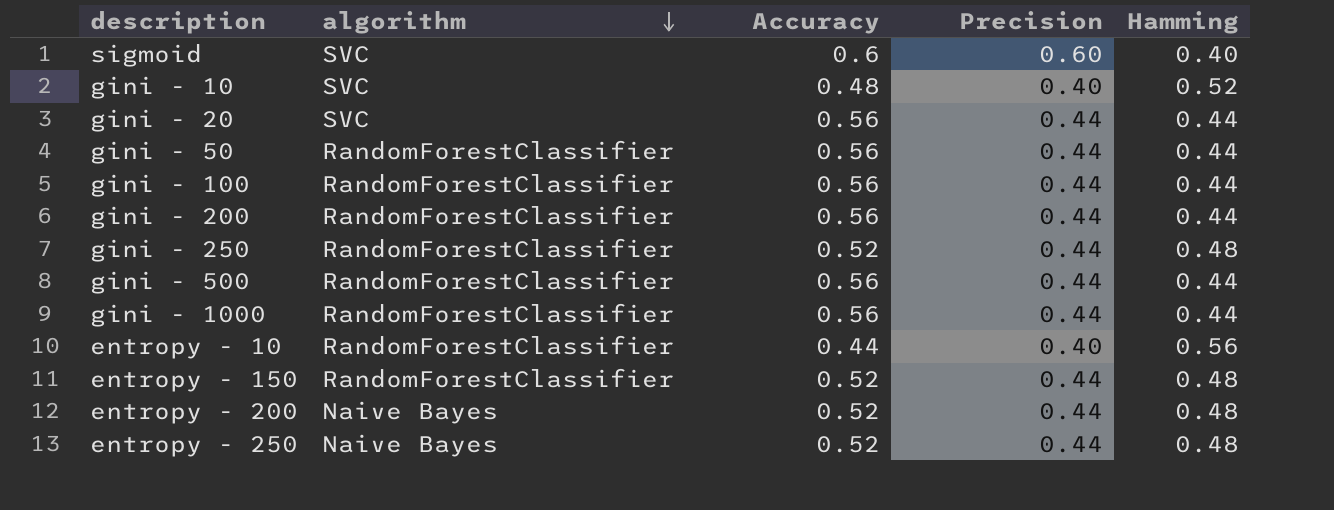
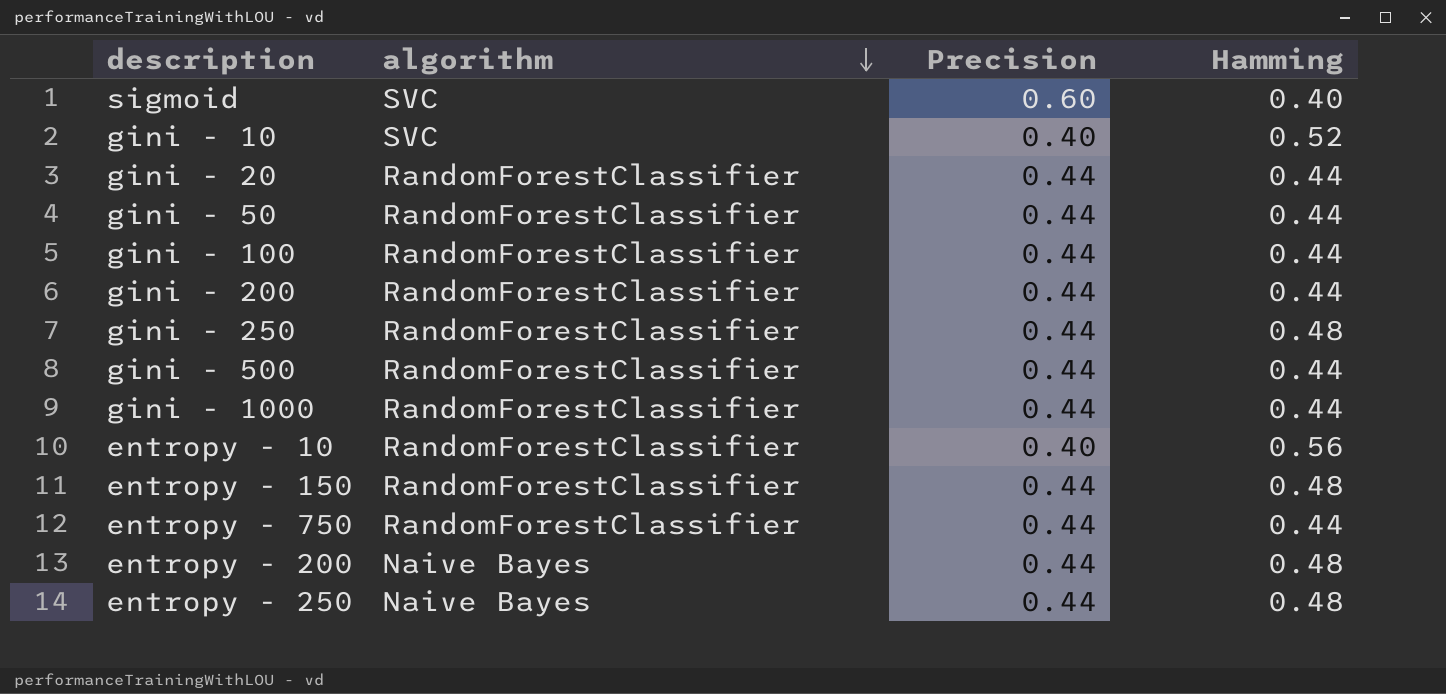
column Accuracy | position: 3 -> none
gini - 20 | algorithm: SVC -> RandomForestClassifier
row entropy - 750: none -> RandomForestClassifier | 0.44 | 0.44

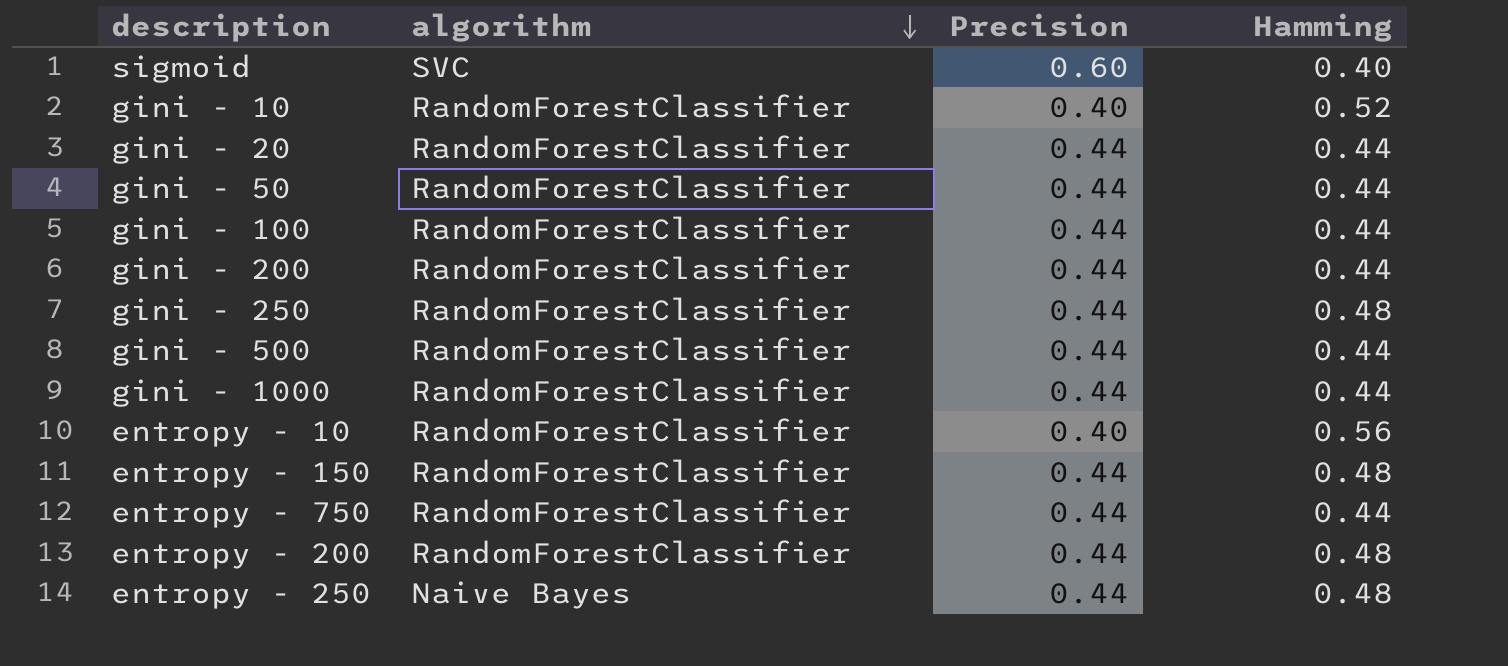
gini - 10 | algorithm: SVC -> RandomForestClassifier
entropy - 200 | algorithm: Naive Bayes -> RandomForestClassifier

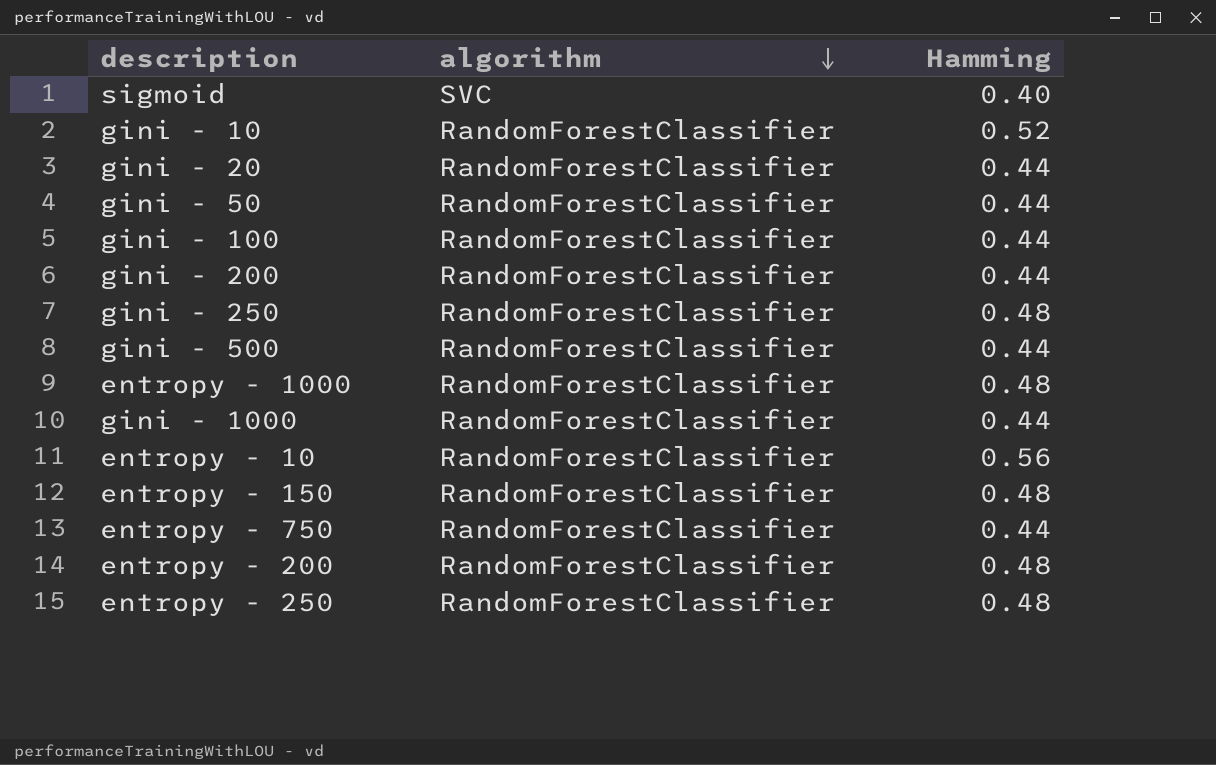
column Precision | position: 3 -> none
row entropy - 1000: none -> RandomForestClassifier | 0.48
entropy - 250 | algorithm: Naive Bayes -> RandomForestClassifier

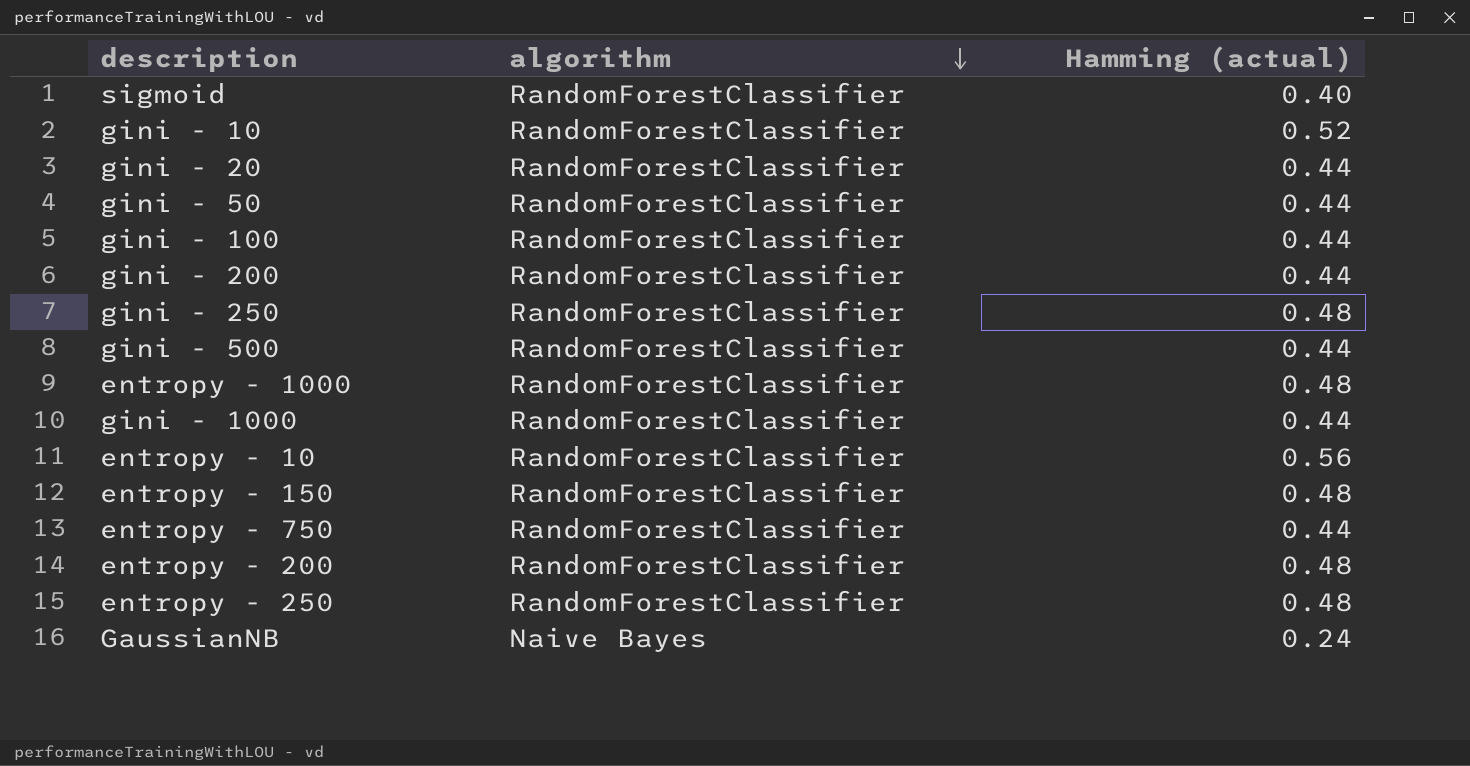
column name: Hamming -> Hamming (actual)
sigmoid | algorithm: SVC -> RandomForestClassifier
row GaussianNB: none -> Naive Bayes | 0.24

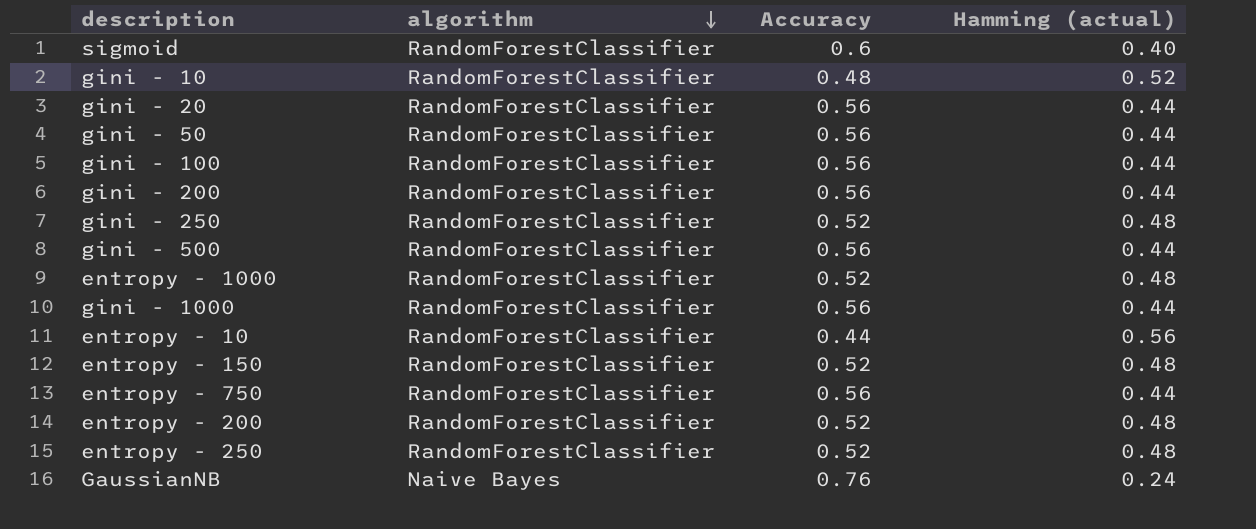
column Accuracy | position: none -> 3

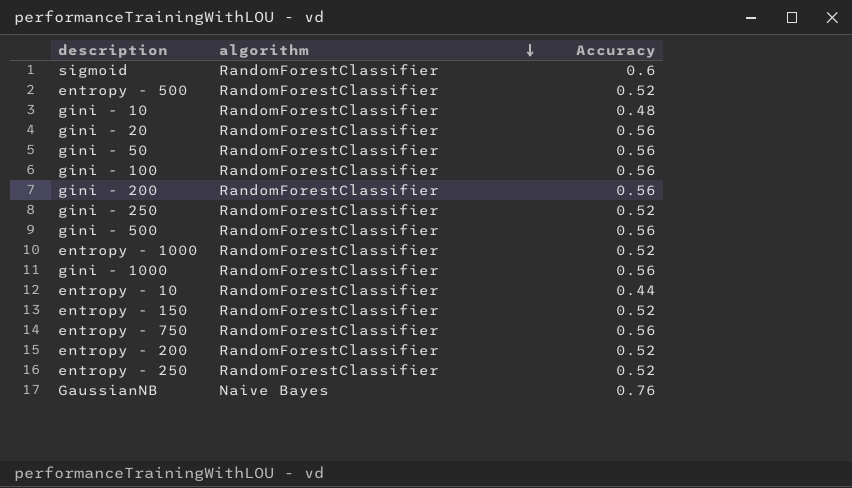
column Hamming (actual) | position: 4 -> none
row entropy - 500: none -> RandomForestClassifier | 0.52

